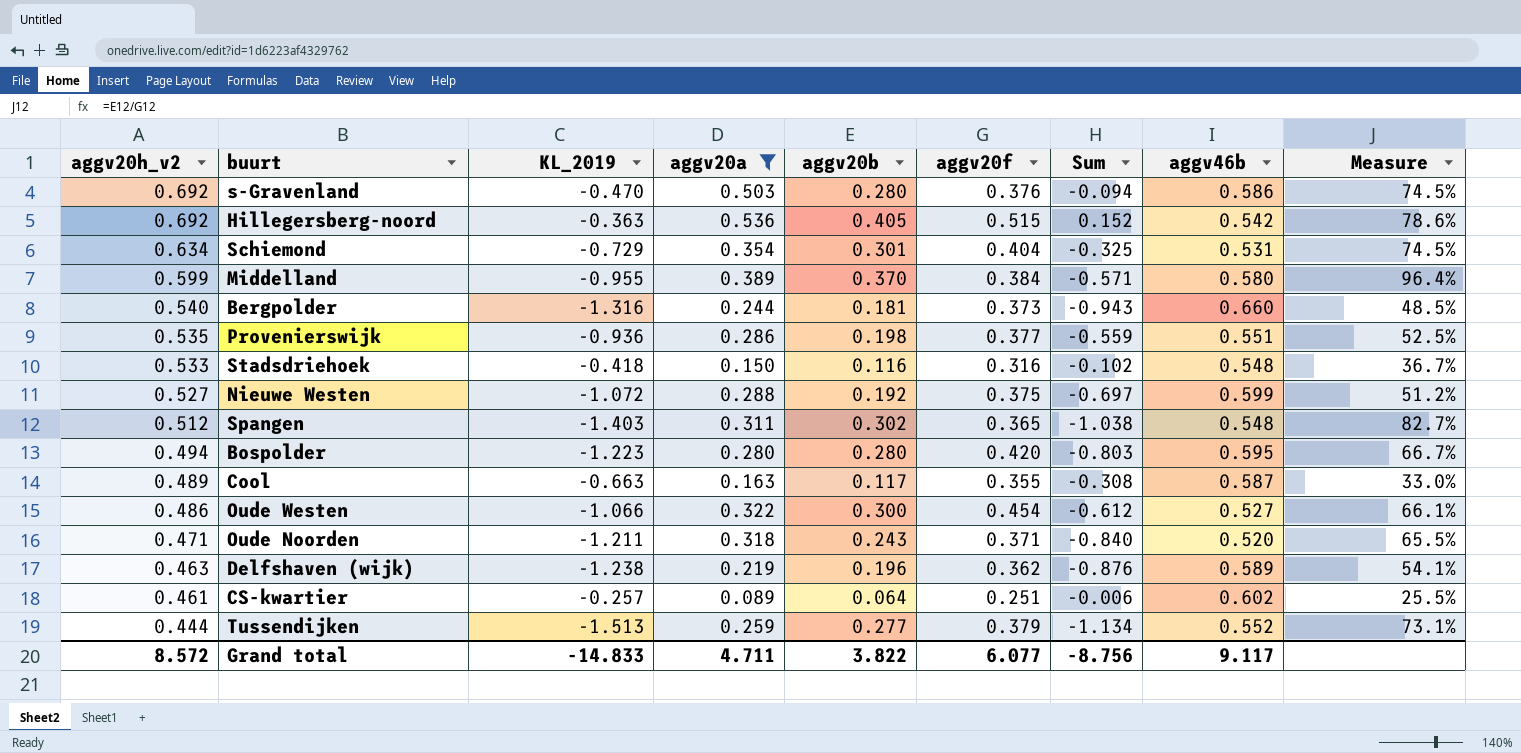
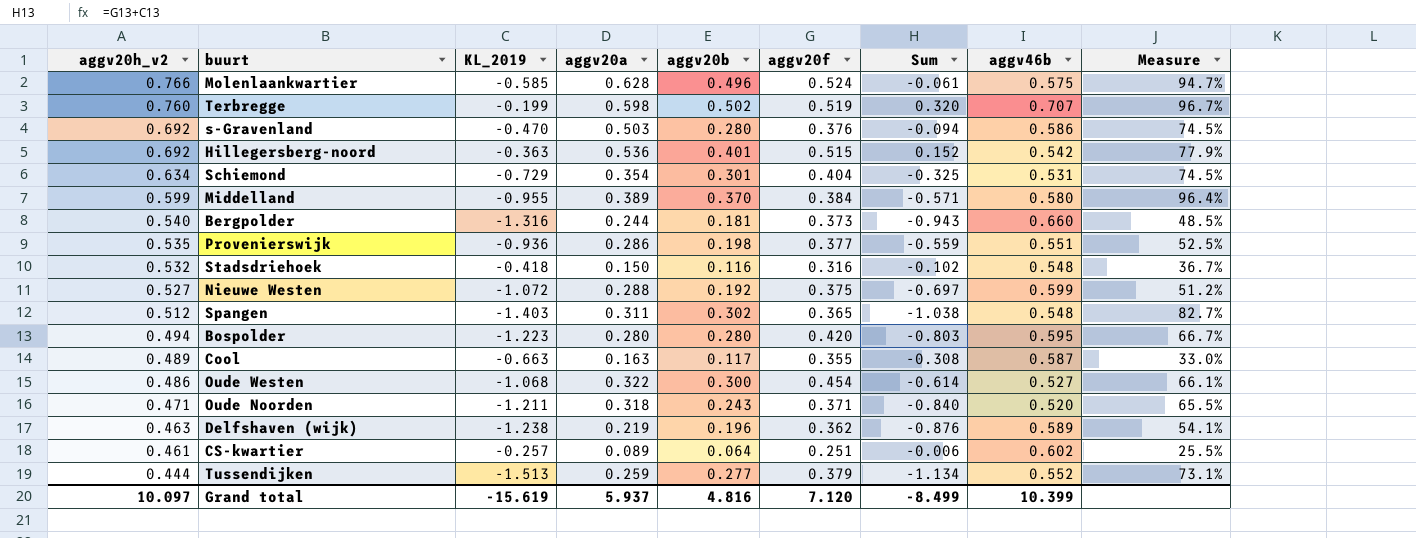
filter: aggv20a <= 0.536 -> none
Hillegersberg-noord | aggv20b: 0.405 -> 0.401
Hillegersberg-noord | Measure: 78.6% -> 77.9%
Stadsdriehoek | aggv20h_v2: 0.533 -> 0.532
Oude Westen | KL_2019: -1.066 -> -1.068
Oude Westen | Sum: -0.612 -> -0.614
Grand total | aggv20h_v2: 8.572 -> 10.097
Grand total | KL_2019: -14.833 -> -15.619
Grand total | aggv20a: 4.711 -> 5.937
Grand total | aggv20b: 3.822 -> 4.816
Grand total | aggv20f: 6.077 -> 7.120
Grand total | Sum: -8.756 -> -8.499
Grand total | aggv46b: 9.117 -> 10.399

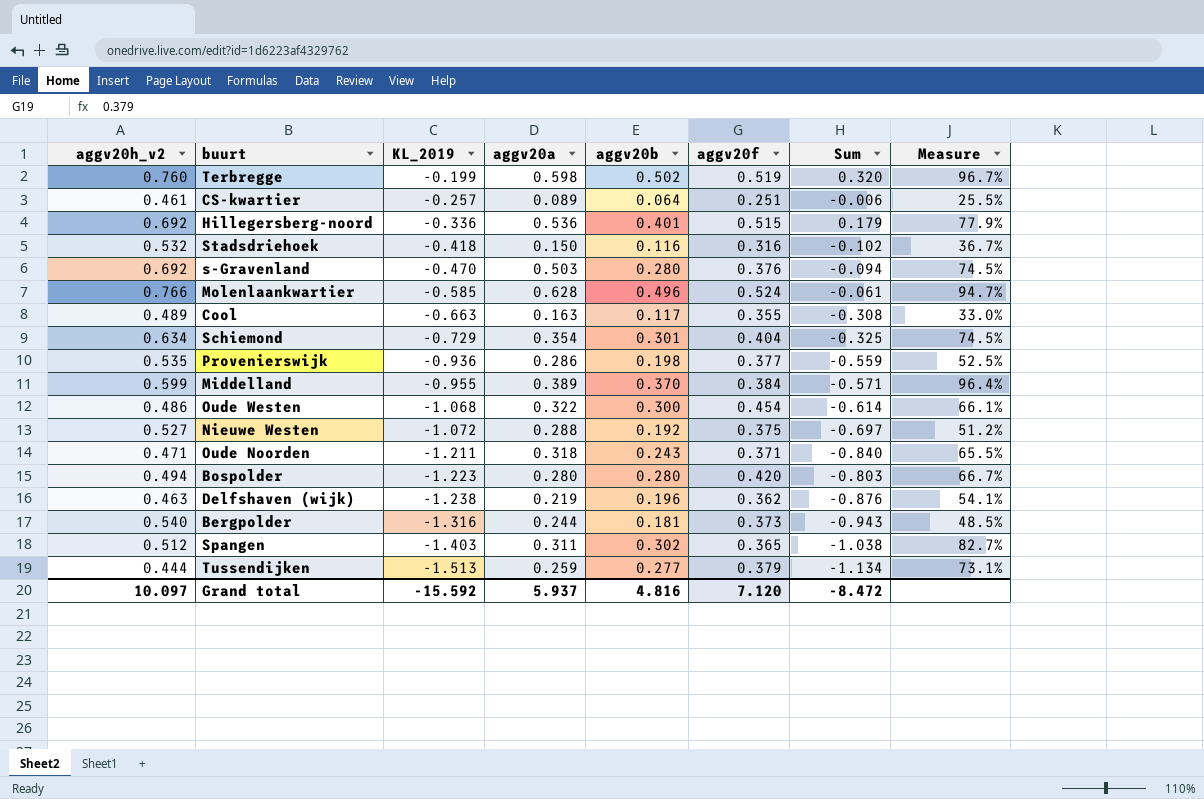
row order: aggv20h_v2 descending -> KL_2019 descending
column aggv46b | position: 8 -> none
Hillegersberg-noord | KL_2019: -0.363 -> -0.336
Hillegersberg-noord | Sum: 0.152 -> 0.179
Grand total | KL_2019: -15.619 -> -15.592
Grand total | Sum: -8.499 -> -8.472

